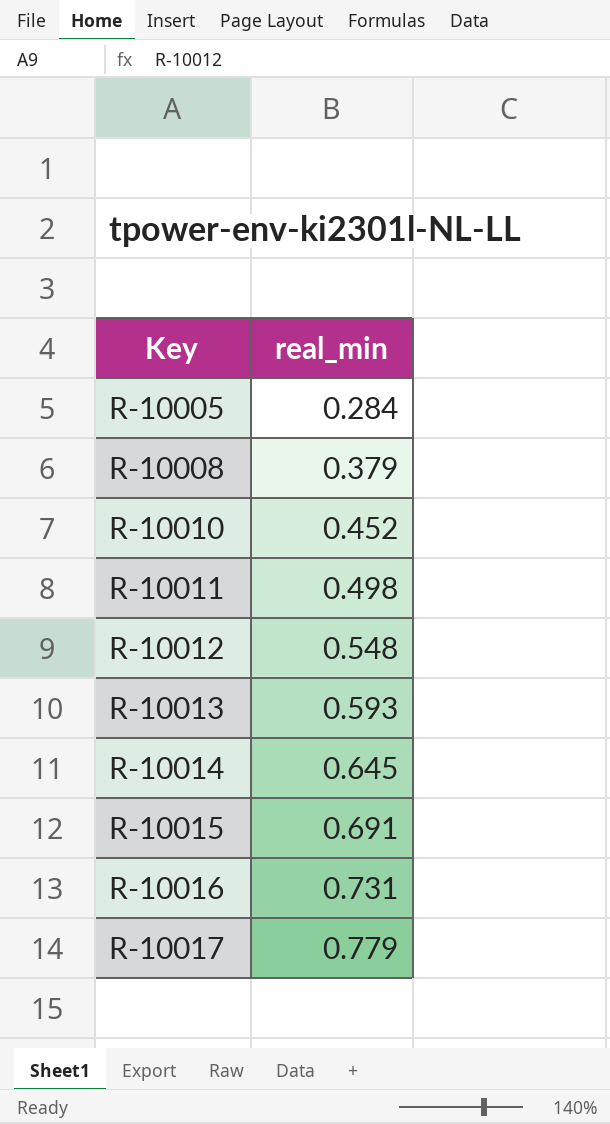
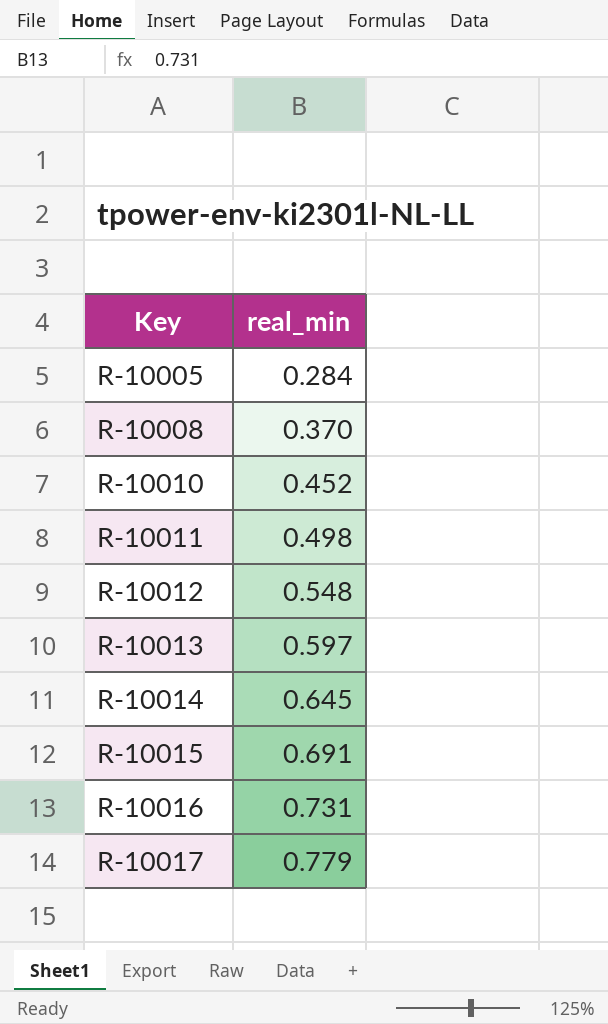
R-10008 | real_min: 0.379 -> 0.370
R-10013 | real_min: 0.593 -> 0.597

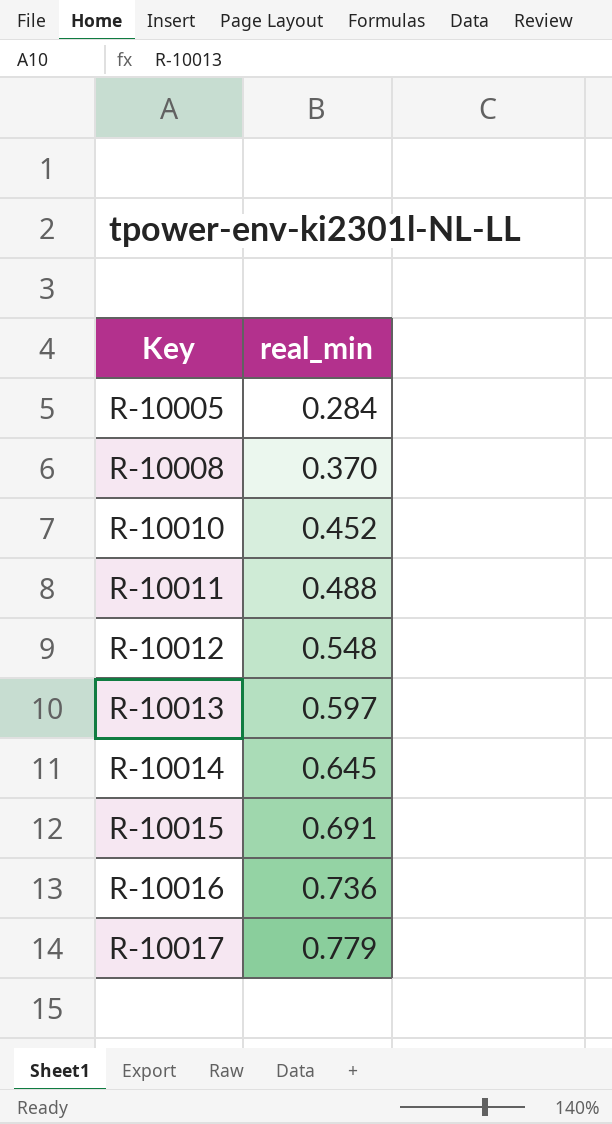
R-10011 | real_min: 0.498 -> 0.488
R-10016 | real_min: 0.731 -> 0.736

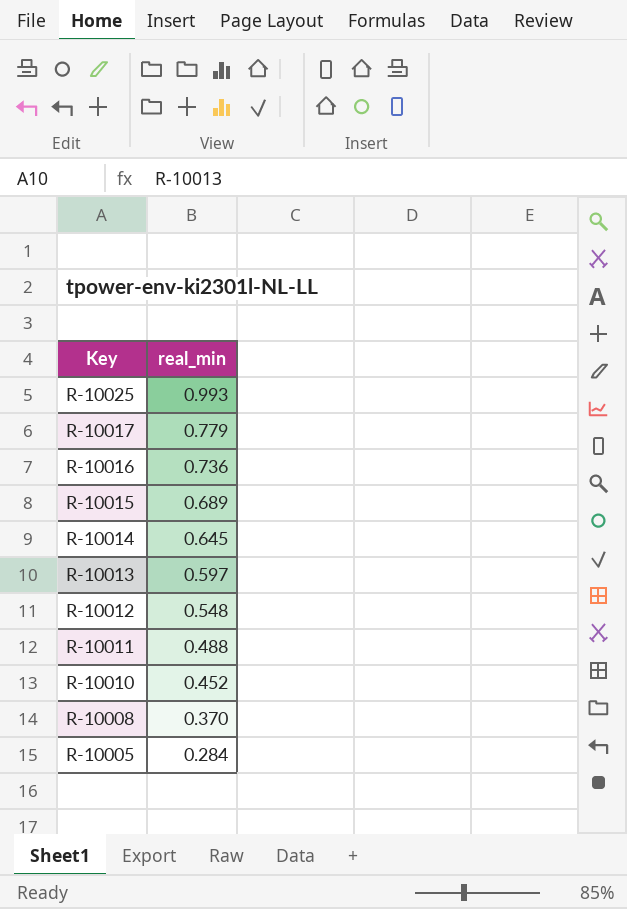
row order: Key ascending -> Key descending
row R-10025: none -> 0.993
R-10015 | real_min: 0.691 -> 0.689

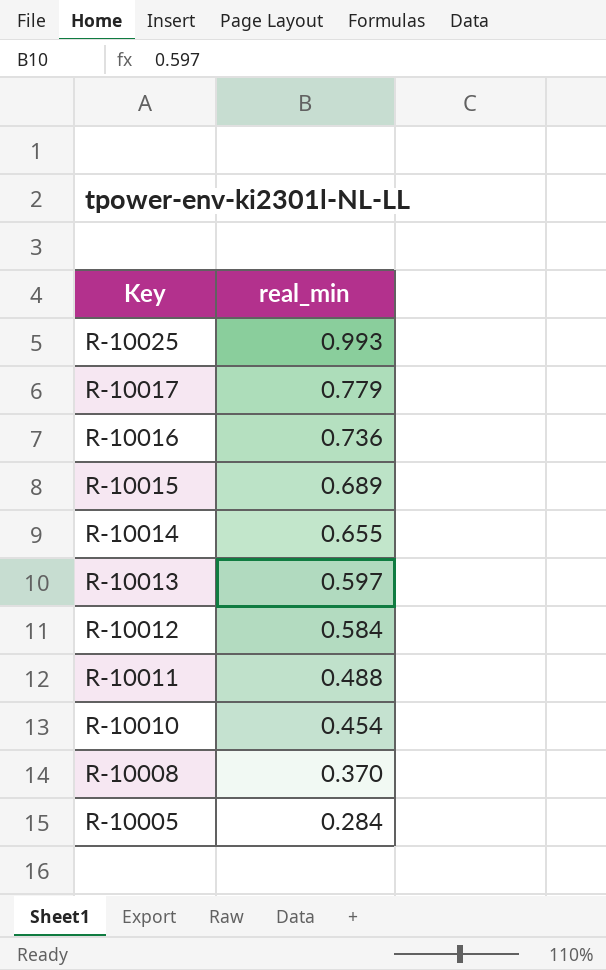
R-10014 | real_min: 0.645 -> 0.655
R-10012 | real_min: 0.548 -> 0.584
R-10010 | real_min: 0.452 -> 0.454

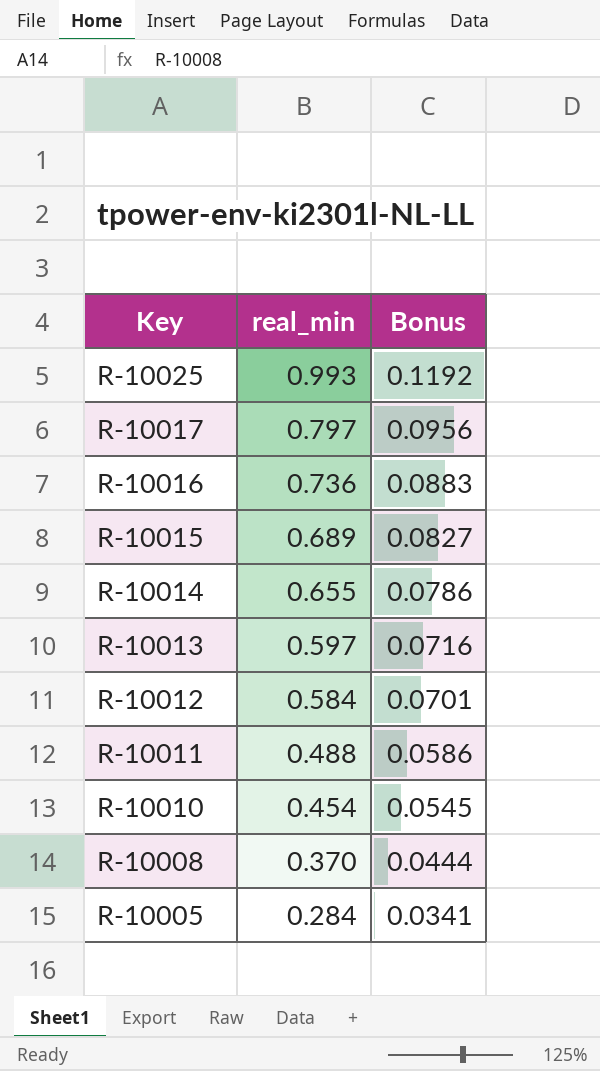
column Bonus | formula: none -> [real_min] * 0.12
R-10017 | real_min: 0.779 -> 0.797

